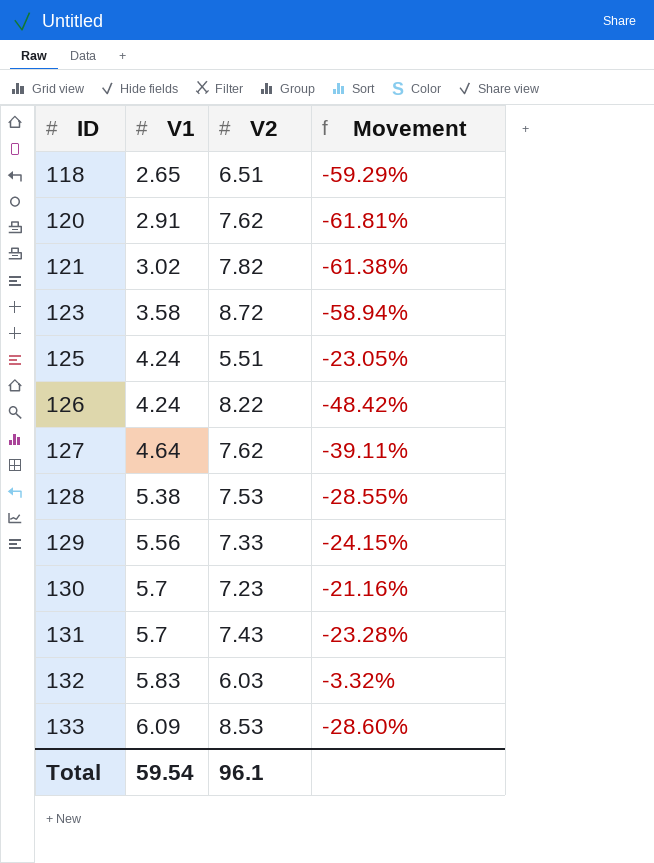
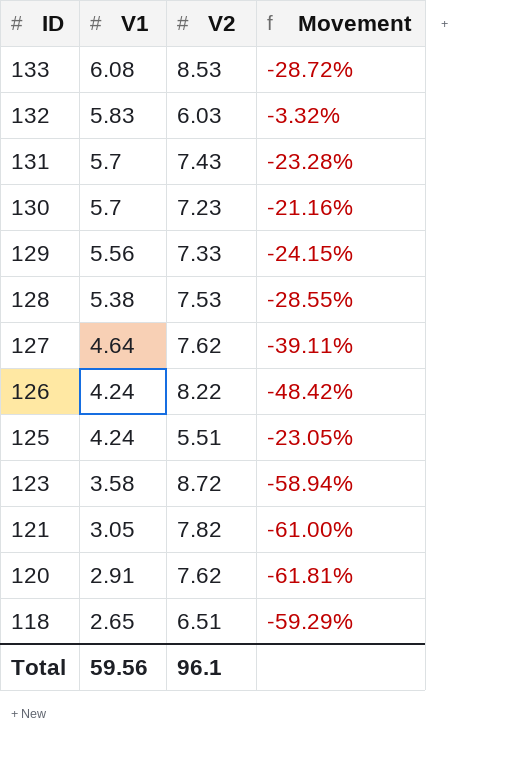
row order: ID ascending -> ID descending
133 | V1: 6.09 -> 6.08
133 | Movement: -28.60% -> -28.72%
121 | V1: 3.02 -> 3.05
121 | Movement: -61.38% -> -61.00%
Total | V1: 59.54 -> 59.56

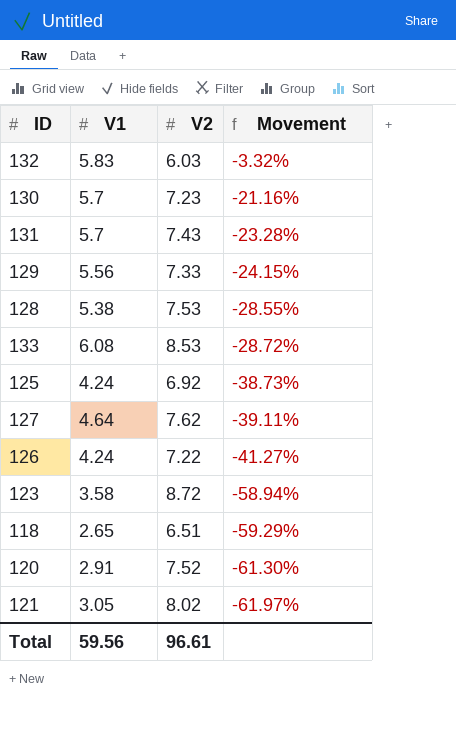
row order: ID descending -> Movement descending
125 | V2: 5.51 -> 6.92
125 | Movement: -23.05% -> -38.73%
126 | V2: 8.22 -> 7.22
126 | Movement: -48.42% -> -41.27%
120 | V2: 7.62 -> 7.52
120 | Movement: -61.81% -> -61.30%
121 | V2: 7.82 -> 8.02
121 | Movement: -61.00% -> -61.97%
Total | V2: 96.1 -> 96.61

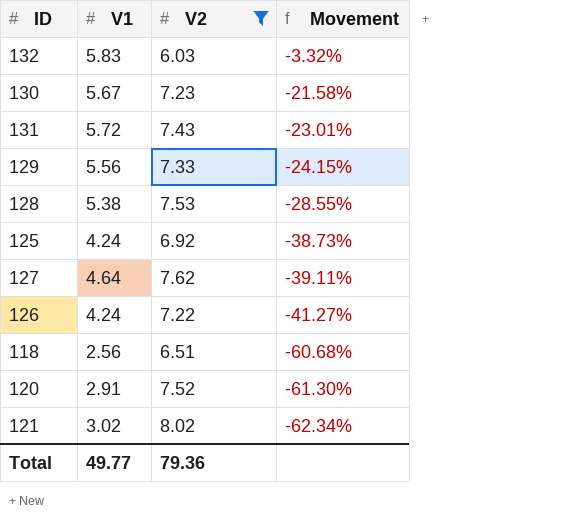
filter: none -> V2 <= 8.02
130 | V1: 5.7 -> 5.67
130 | Movement: -21.16% -> -21.58%
131 | V1: 5.7 -> 5.72
131 | Movement: -23.28% -> -23.01%
118 | V1: 2.65 -> 2.56
118 | Movement: -59.29% -> -60.68%
121 | V1: 3.05 -> 3.02
121 | Movement: -61.97% -> -62.34%
Total | V1: 59.56 -> 49.77
Total | V2: 96.61 -> 79.36

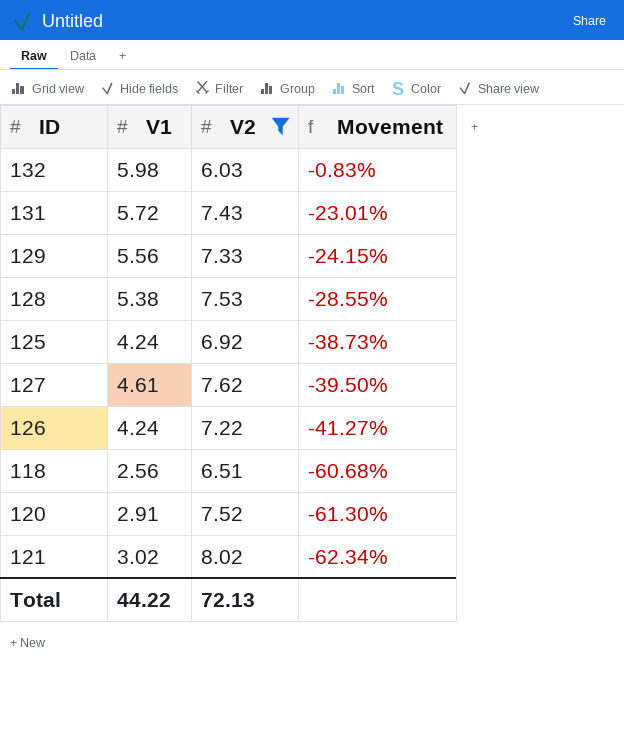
row 130: 5.67 | 7.23 | -21.58% -> none
132 | V1: 5.83 -> 5.98
132 | Movement: -3.32% -> -0.83%
127 | V1: 4.64 -> 4.61
127 | Movement: -39.11% -> -39.50%
Total | V1: 49.77 -> 44.22
Total | V2: 79.36 -> 72.13

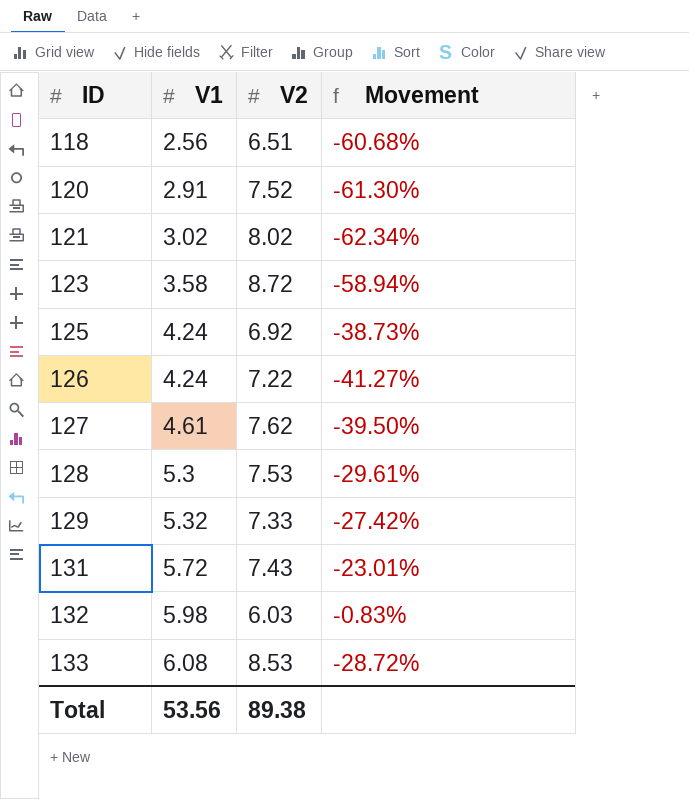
filter: V2 <= 8.02 -> none
row order: Movement descending -> ID ascending
128 | V1: 5.38 -> 5.3
128 | Movement: -28.55% -> -29.61%
129 | V1: 5.56 -> 5.32
129 | Movement: -24.15% -> -27.42%
Total | V1: 44.22 -> 53.56
Total | V2: 72.13 -> 89.38

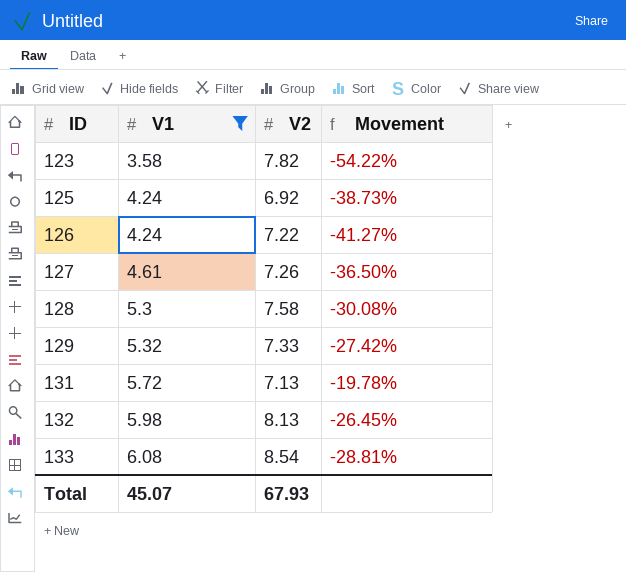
filter: none -> V1 >= 3.58
123 | V2: 8.72 -> 7.82
123 | Movement: -58.94% -> -54.22%
127 | V2: 7.62 -> 7.26
127 | Movement: -39.50% -> -36.50%
128 | V2: 7.53 -> 7.58
128 | Movement: -29.61% -> -30.08%
131 | V2: 7.43 -> 7.13
131 | Movement: -23.01% -> -19.78%
132 | V2: 6.03 -> 8.13
132 | Movement: -0.83% -> -26.45%
133 | V2: 8.53 -> 8.54
133 | Movement: -28.72% -> -28.81%
Total | V1: 53.56 -> 45.07
Total | V2: 89.38 -> 67.93

